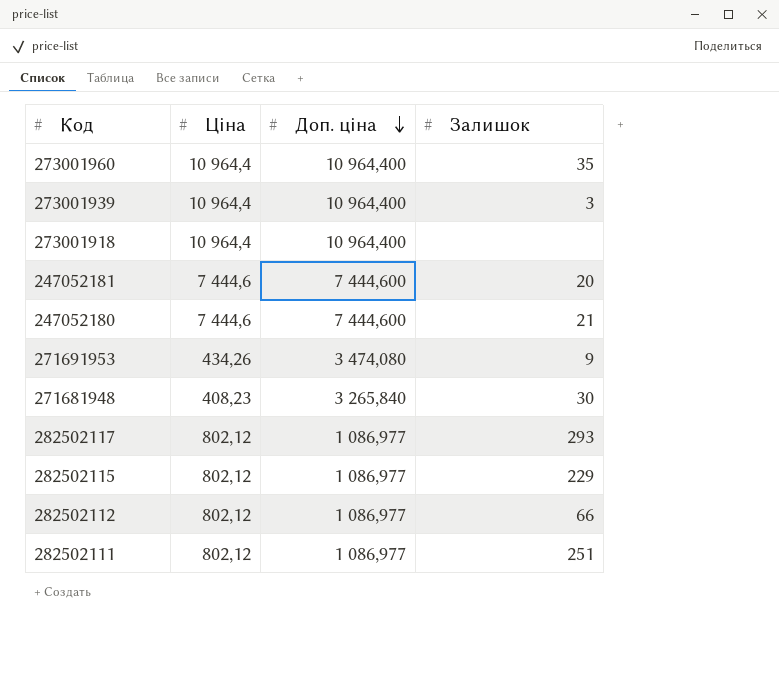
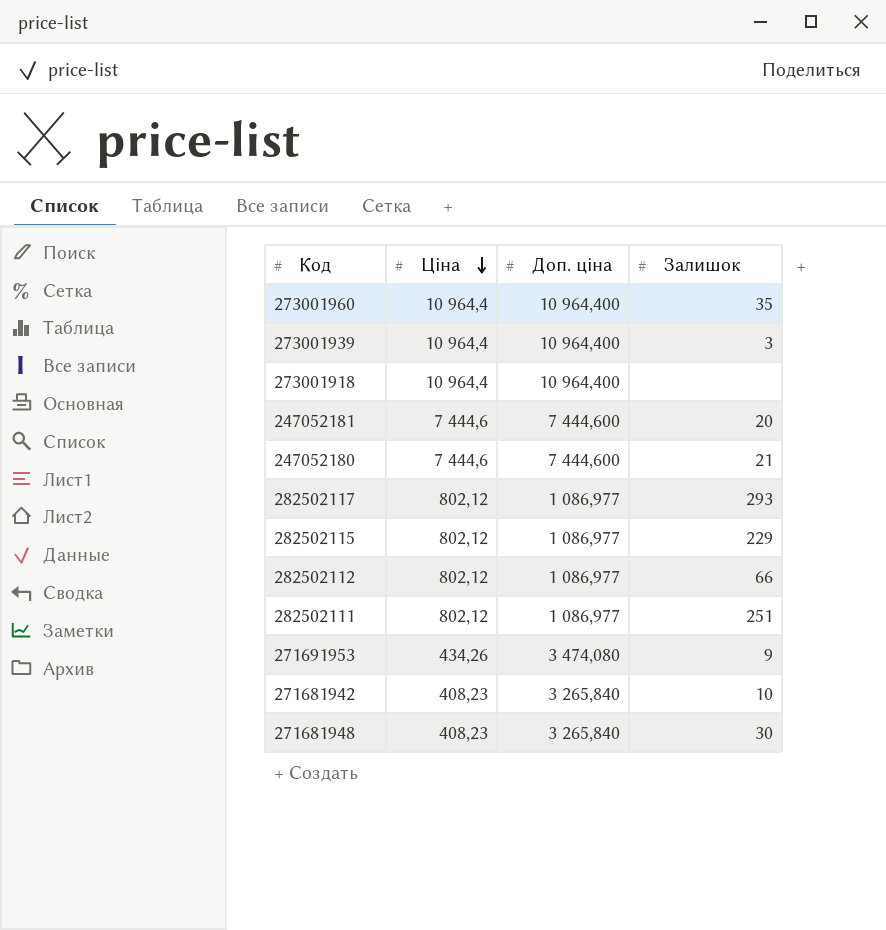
row order: Доп. ціна descending -> Ціна descending
row 271681942: none -> 408,23 | 3 265,840 | 10

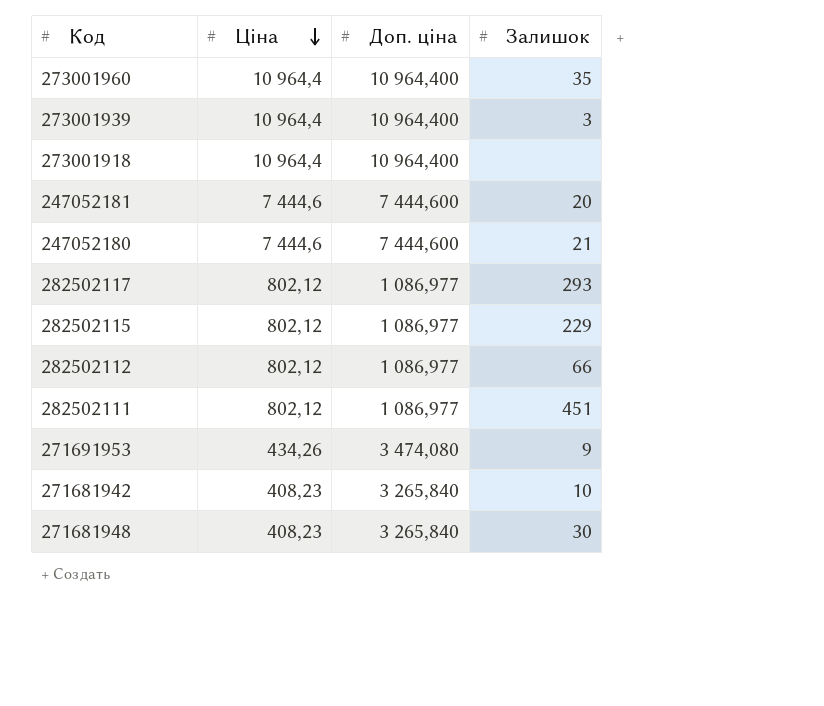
282502111 | Залишок: 251 -> 451

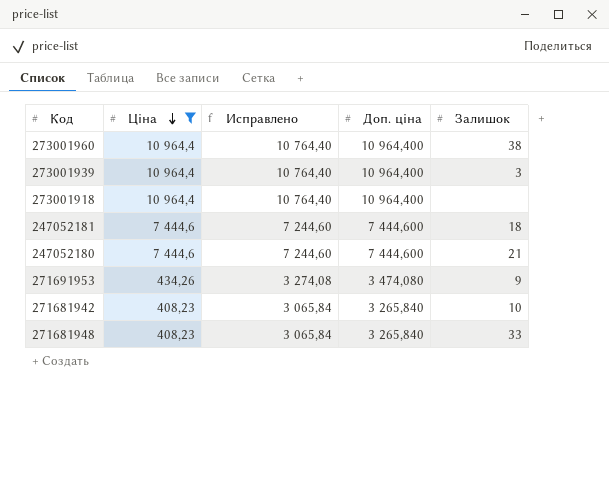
filter: none -> Ціна != 802,12
column Исправлено | formula: none -> [Доп. ціна] - 200
273001960 | Залишок: 35 -> 38
247052181 | Залишок: 20 -> 18
271681948 | Залишок: 30 -> 33

